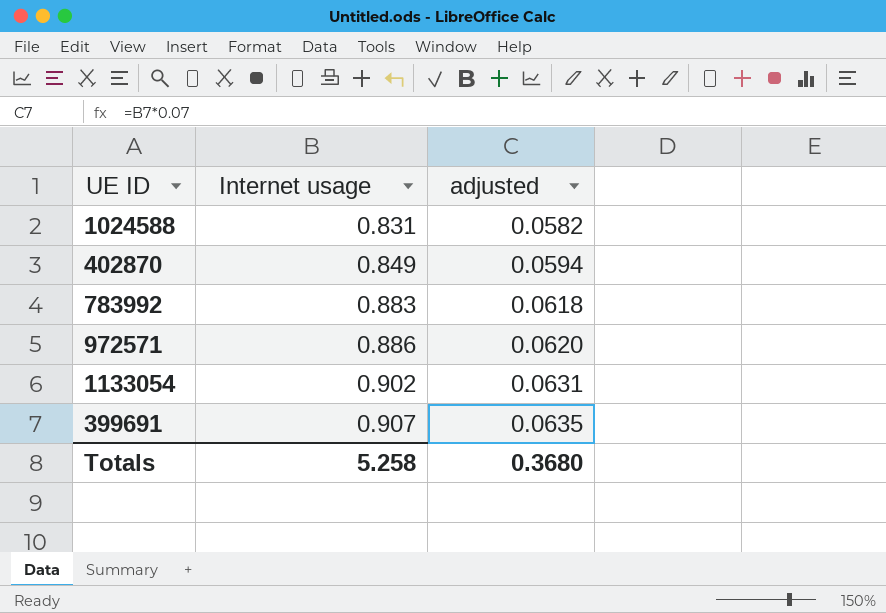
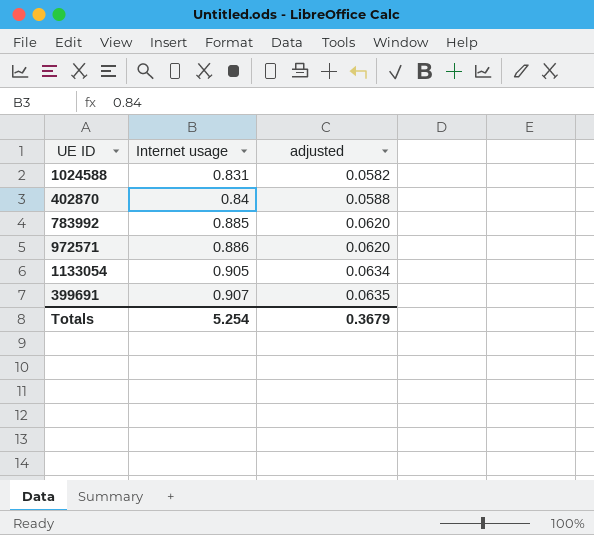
402870 | Internet usage: 0.849 -> 0.84
402870 | adjusted: 0.0594 -> 0.0588
783992 | Internet usage: 0.883 -> 0.885
783992 | adjusted: 0.0618 -> 0.0620
1133054 | Internet usage: 0.902 -> 0.905
1133054 | adjusted: 0.0631 -> 0.0634
Totals | Internet usage: 5.258 -> 5.254
Totals | adjusted: 0.3680 -> 0.3679

